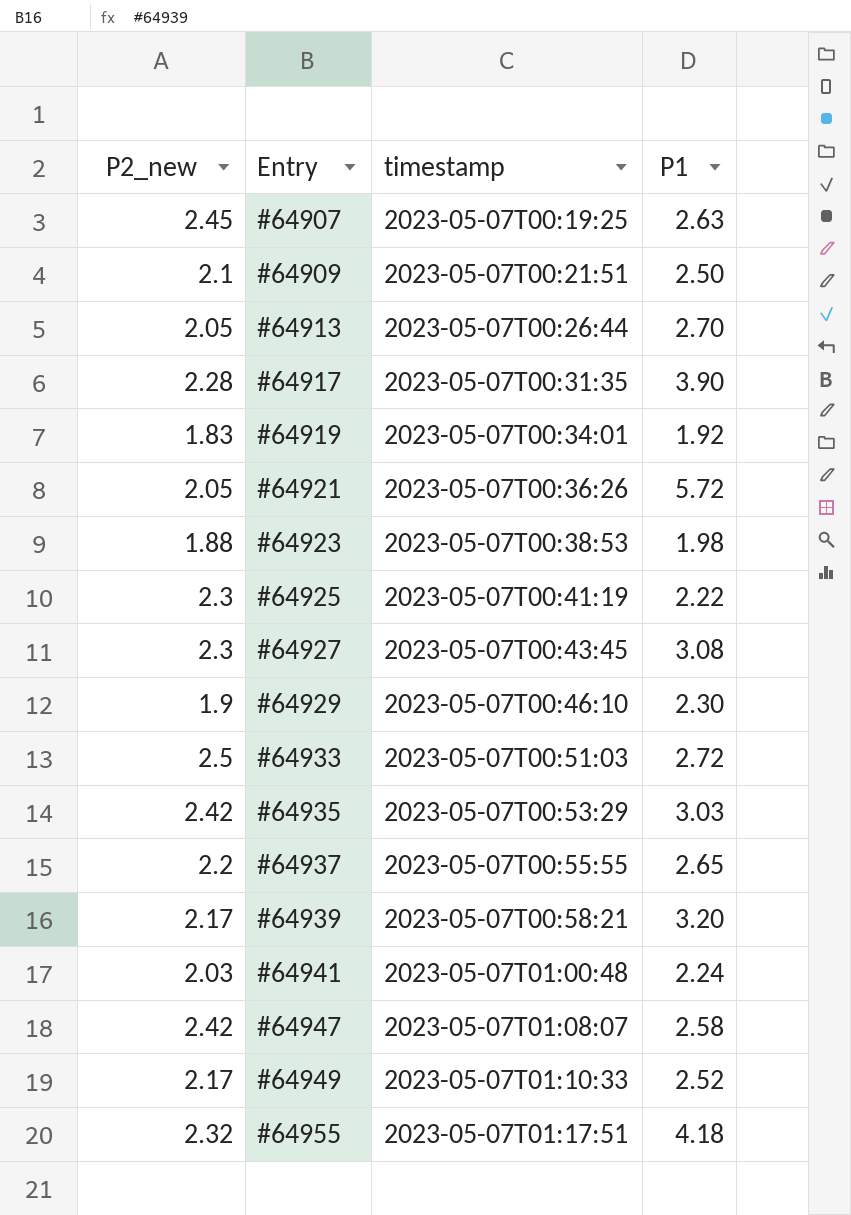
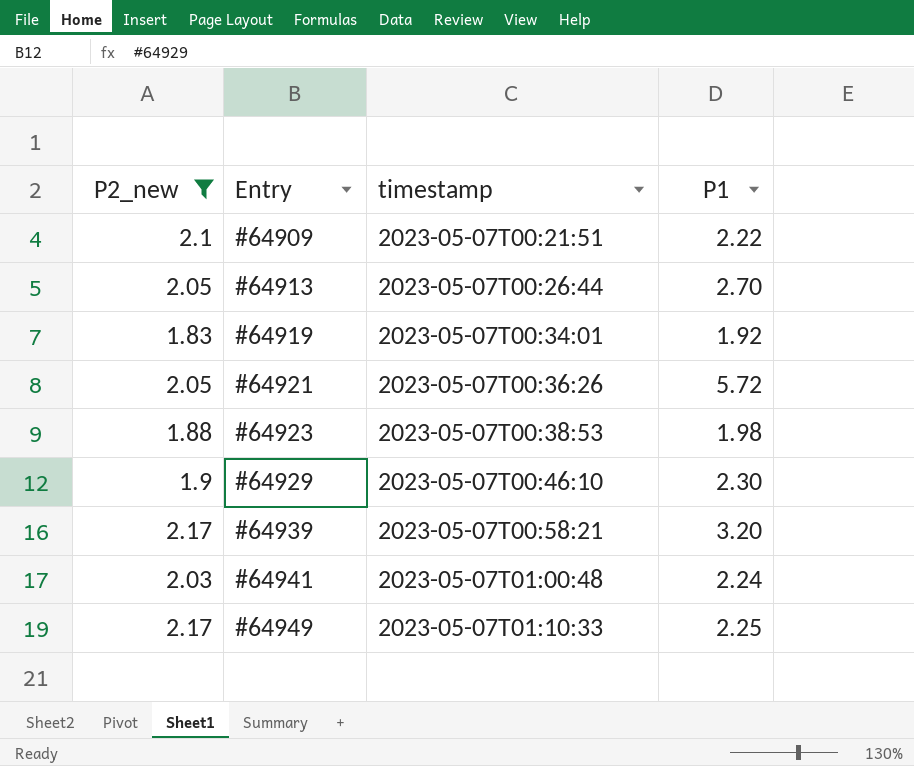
filter: none -> P2_new <= 2.17
#64909 | P1: 2.50 -> 2.22
#64949 | P1: 2.52 -> 2.25

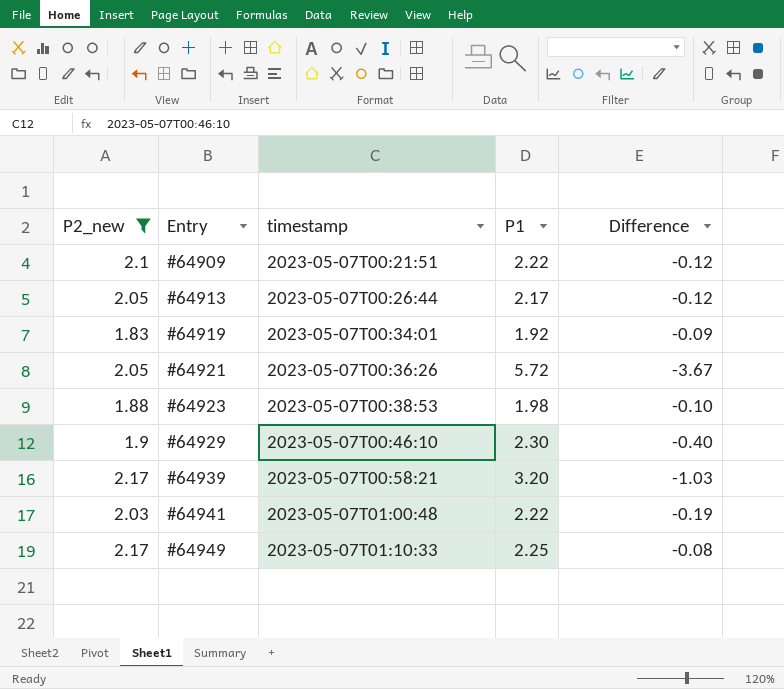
column Difference | formula: none -> [P2_new] - [P1]
#64913 | P1: 2.70 -> 2.17
#64941 | P1: 2.24 -> 2.22

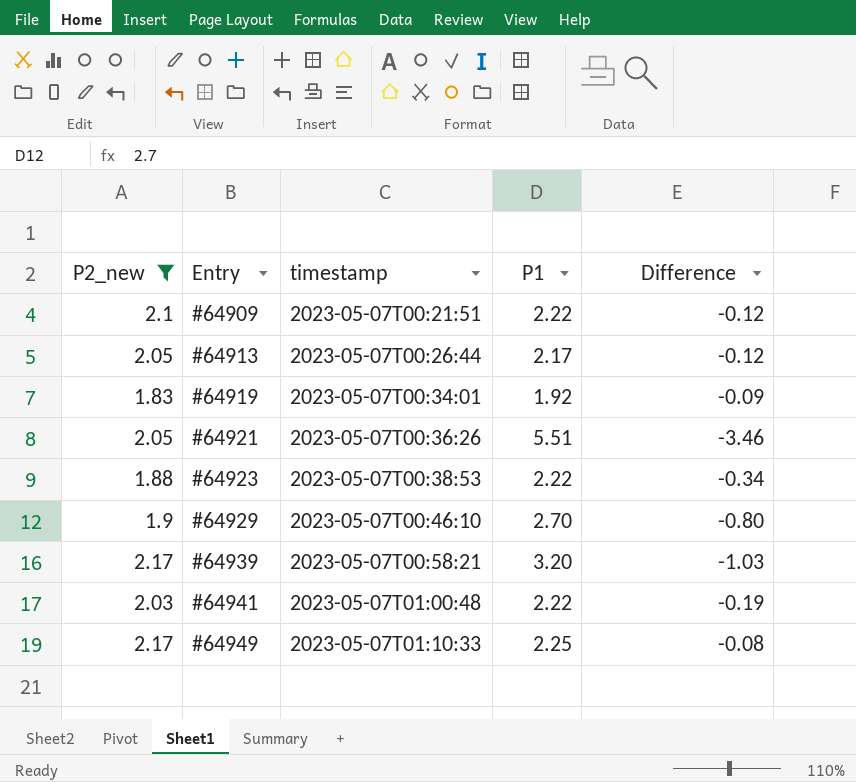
#64921 | P1: 5.72 -> 5.51
#64921 | Difference: -3.67 -> -3.46
#64923 | P1: 1.98 -> 2.22
#64923 | Difference: -0.10 -> -0.34
#64929 | P1: 2.30 -> 2.70
#64929 | Difference: -0.40 -> -0.80

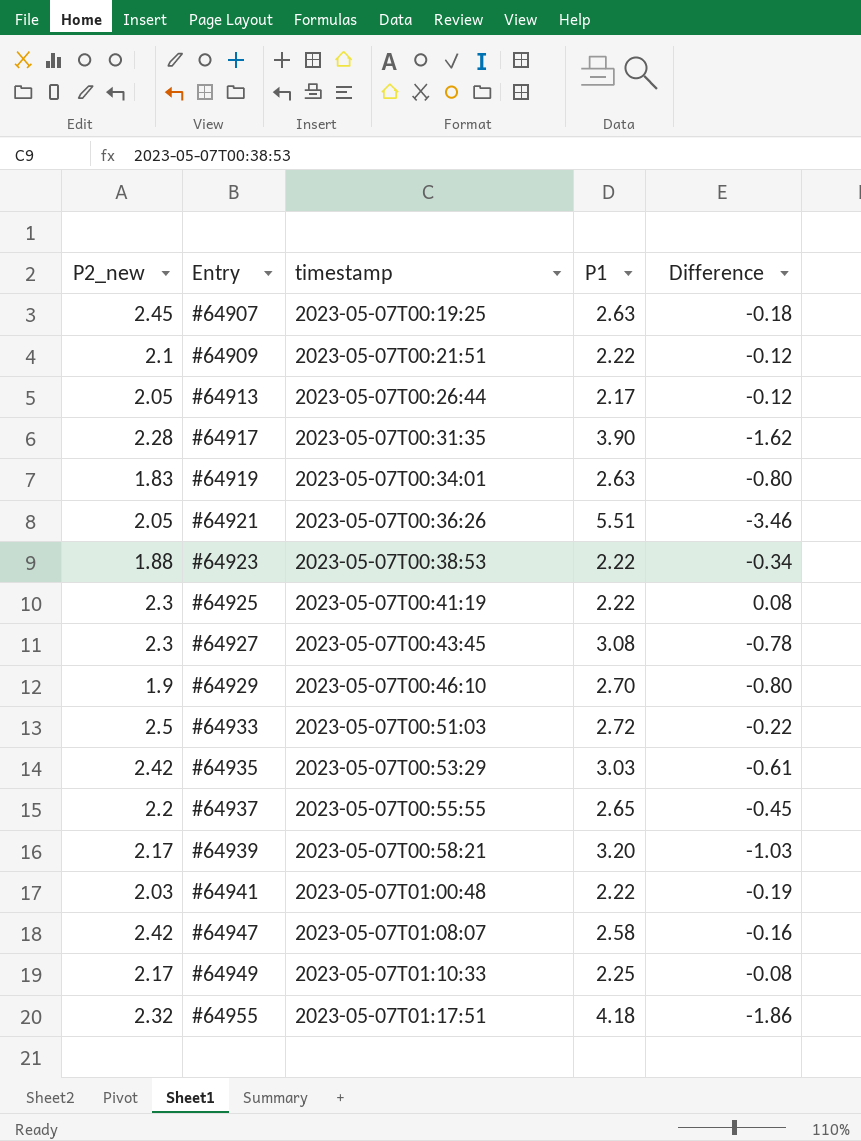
filter: P2_new <= 2.17 -> none
#64919 | P1: 1.92 -> 2.63
#64919 | Difference: -0.09 -> -0.80

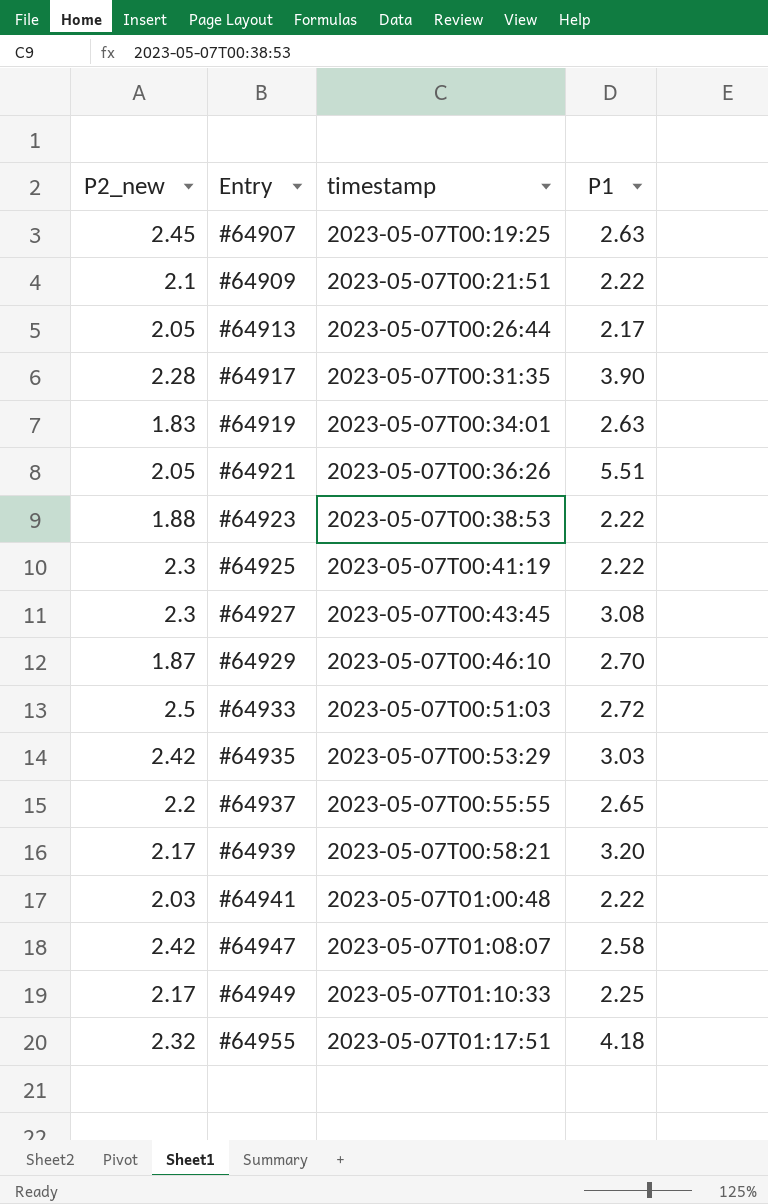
column Difference | formula: [P2_new] - [P1] -> none
#64929 | P2_new: 1.9 -> 1.87

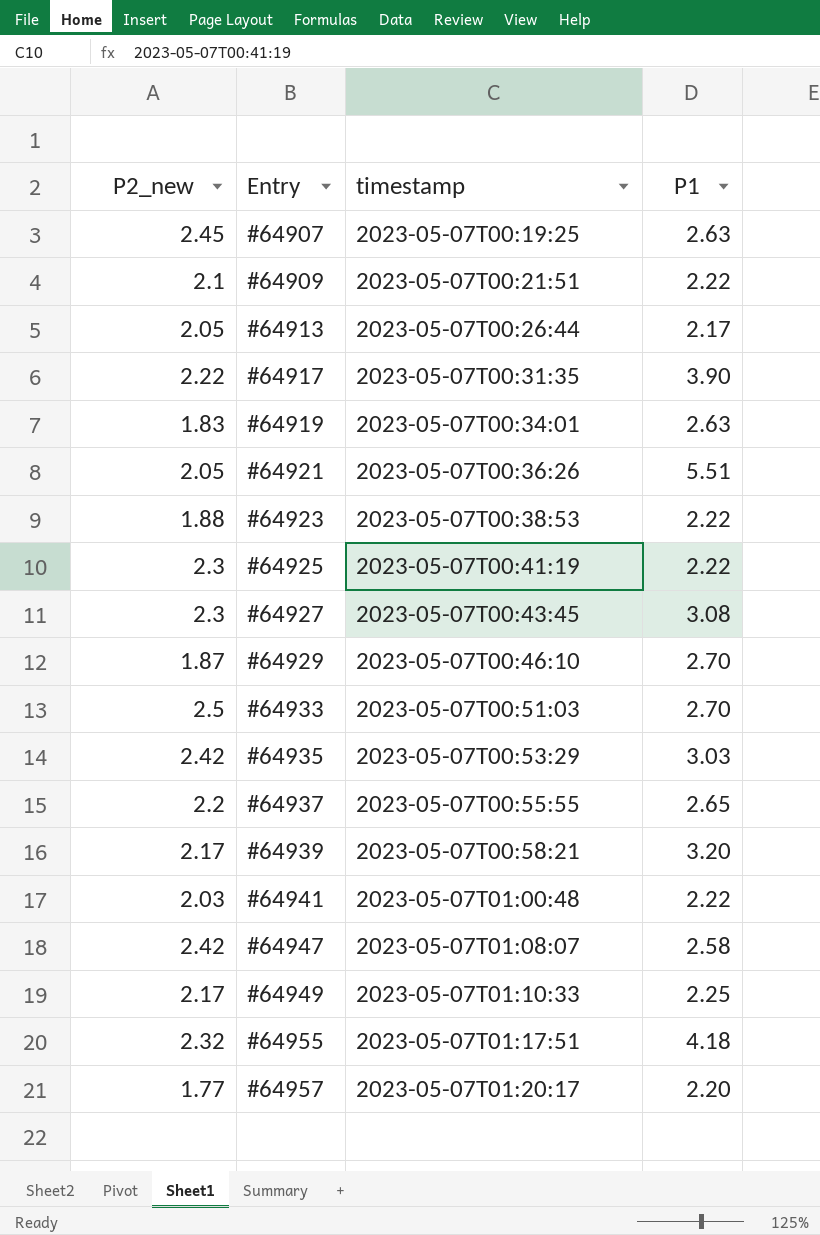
#64917 | P2_new: 2.28 -> 2.22
#64933 | P1: 2.72 -> 2.70
row #64957: none -> 1.77 | 2023-05-07T01:20:17 | 2.20

